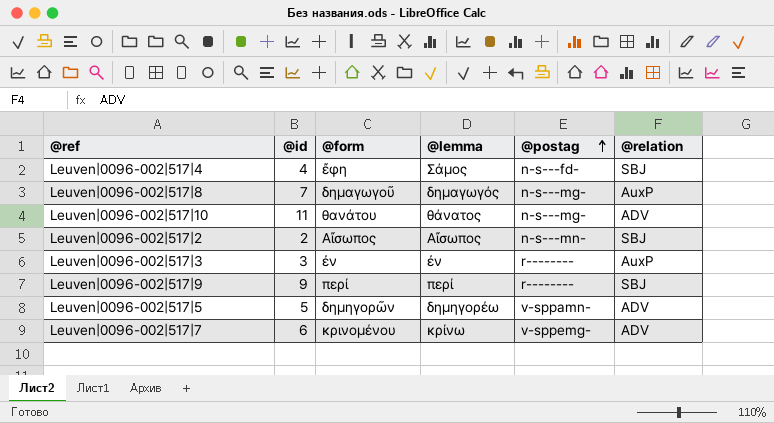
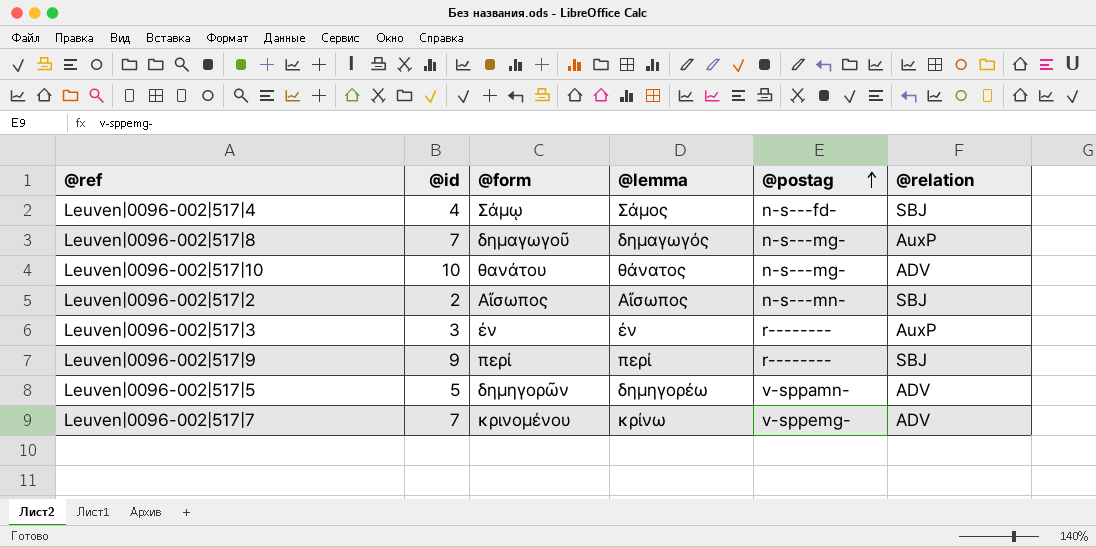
Leuven|0096-002|517|4 | @form: ἔφη -> Σάμῳ
Leuven|0096-002|517|10 | @id: 11 -> 10
Leuven|0096-002|517|7 | @id: 6 -> 7

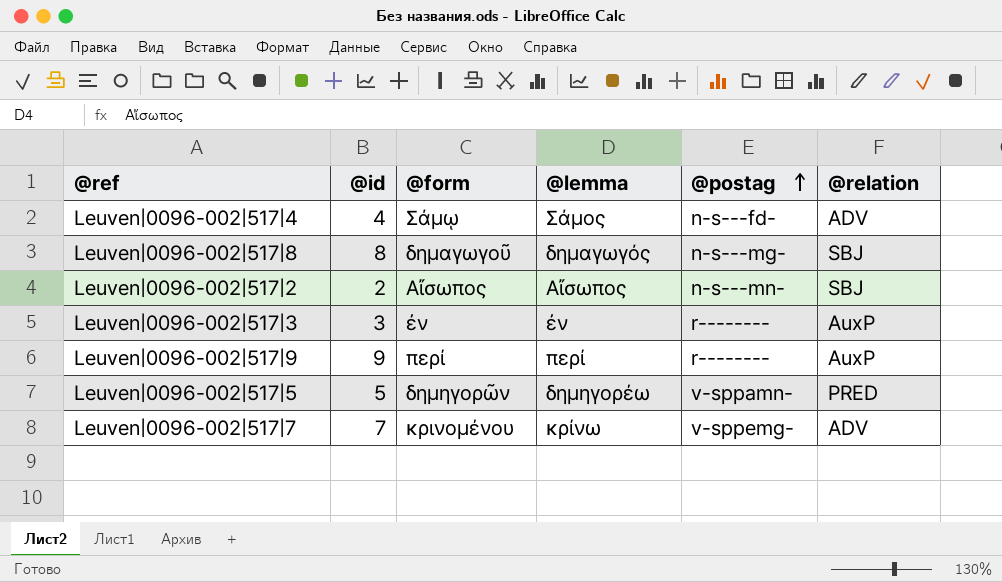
row Leuven|0096-002|517|10: 10 | θανάτου | θάνατος | n-s---mg- | ADV -> none
Leuven|0096-002|517|4 | @relation: SBJ -> ADV
Leuven|0096-002|517|8 | @id: 7 -> 8
Leuven|0096-002|517|8 | @relation: AuxP -> SBJ
Leuven|0096-002|517|9 | @relation: SBJ -> AuxP
Leuven|0096-002|517|5 | @relation: ADV -> PRED

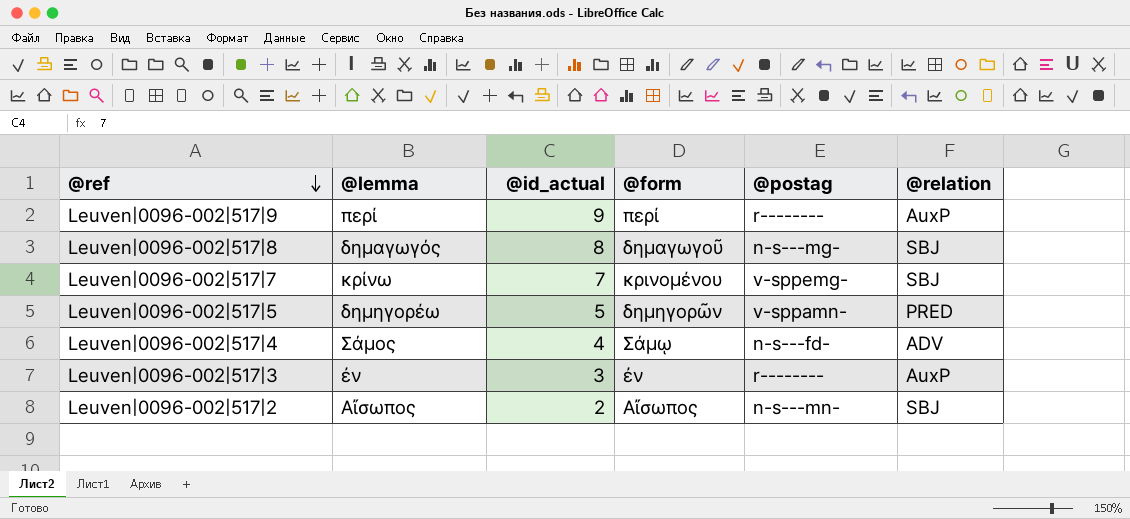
row order: @postag ascending -> @ref descending
column @lemma | position: 4 -> 2
column name: @id -> @id_actual
Leuven|0096-002|517|7 | @relation: ADV -> SBJ

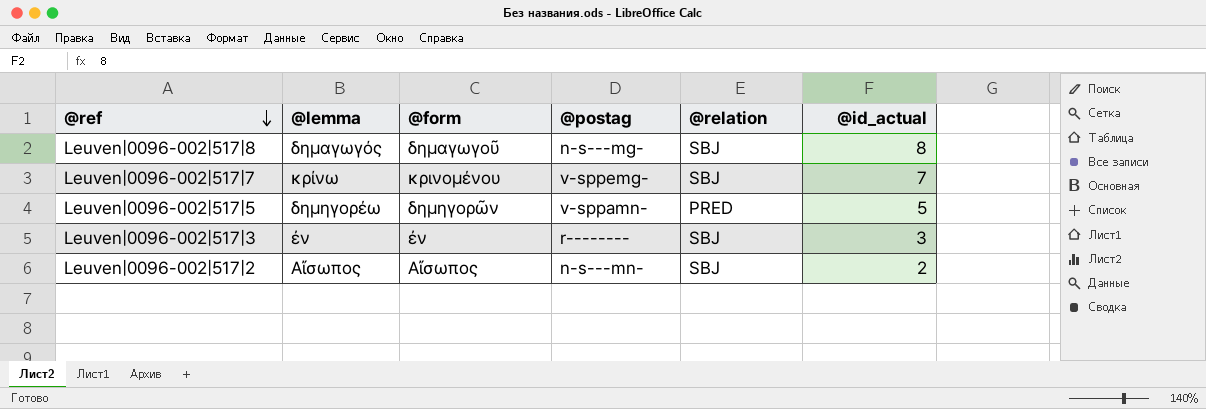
column @id_actual | position: 3 -> 6
row Leuven|0096-002|517|9: περί | 9 | περί | r-------- | AuxP -> none
row Leuven|0096-002|517|4: Σάμος | 4 | Σάμῳ | n-s---fd- | ADV -> none
Leuven|0096-002|517|3 | @relation: AuxP -> SBJ

